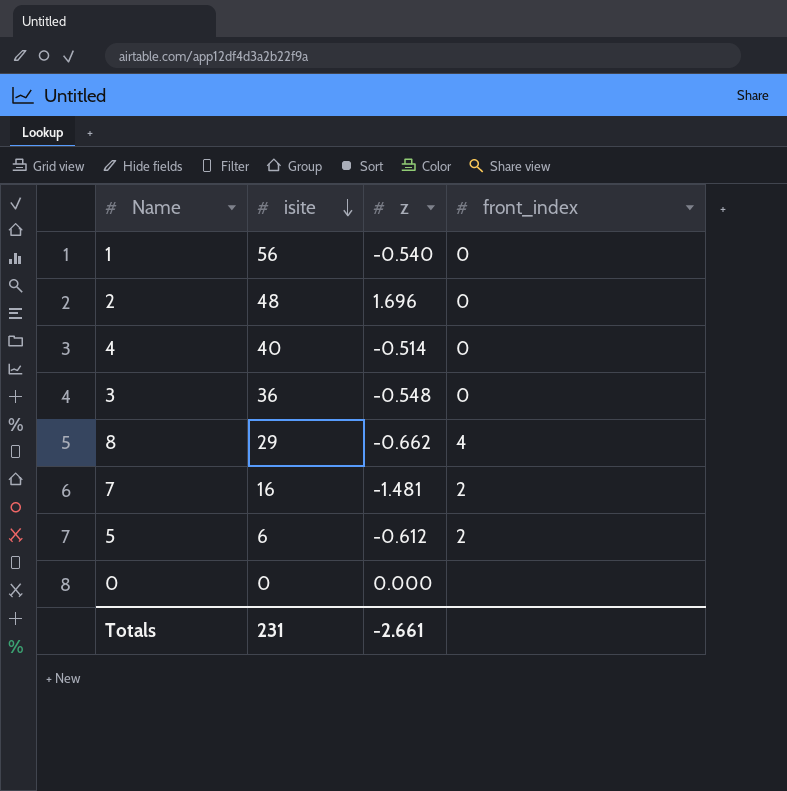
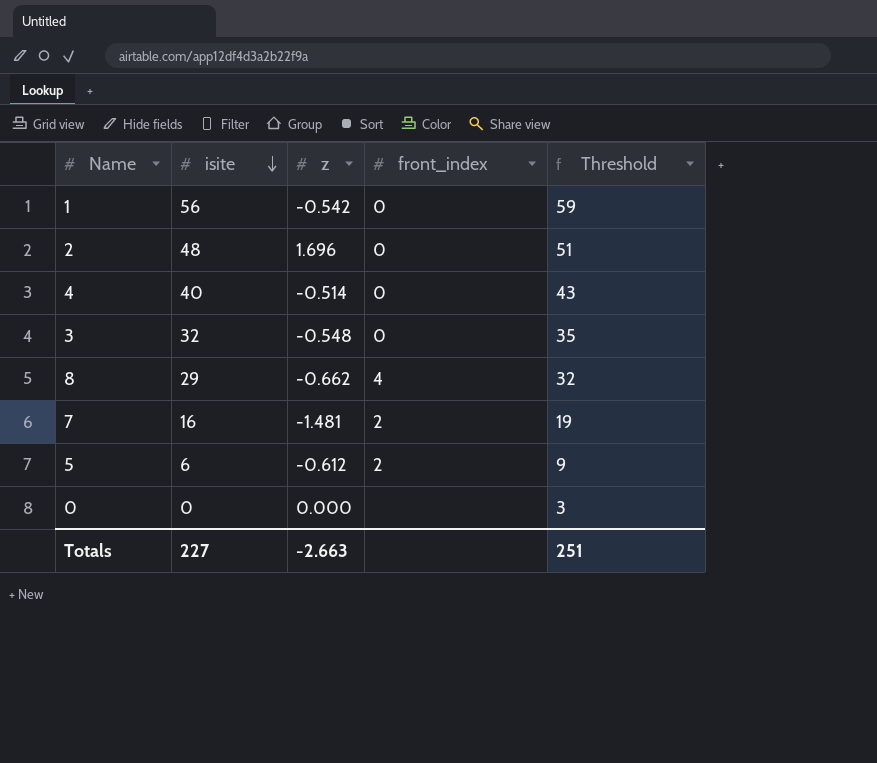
column Threshold | formula: none -> [isite] + 3
1 | z: -0.540 -> -0.542
3 | isite: 36 -> 32
Totals | isite: 231 -> 227
Totals | z: -2.661 -> -2.663

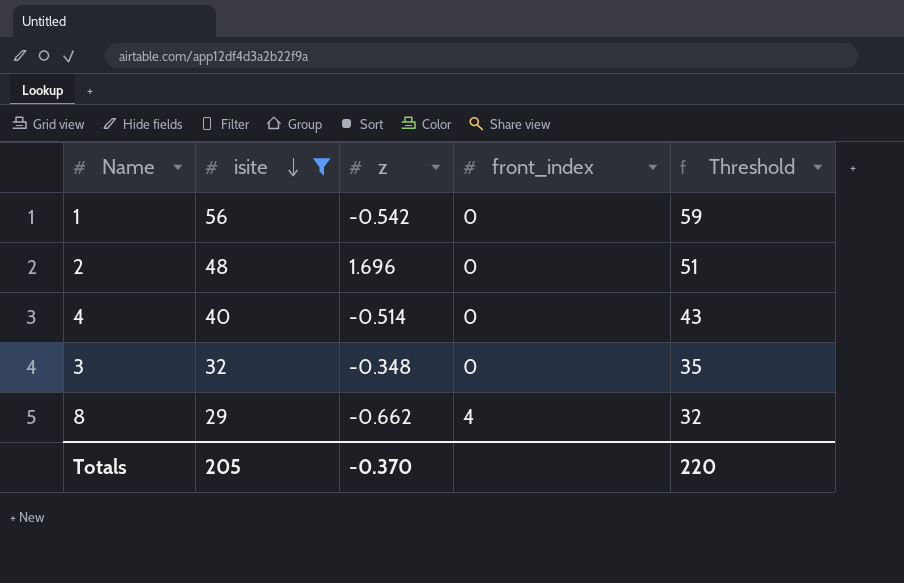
filter: none -> isite >= 29
3 | z: -0.548 -> -0.348
Totals | isite: 227 -> 205
Totals | z: -2.663 -> -0.370
Totals | Threshold: 251 -> 220

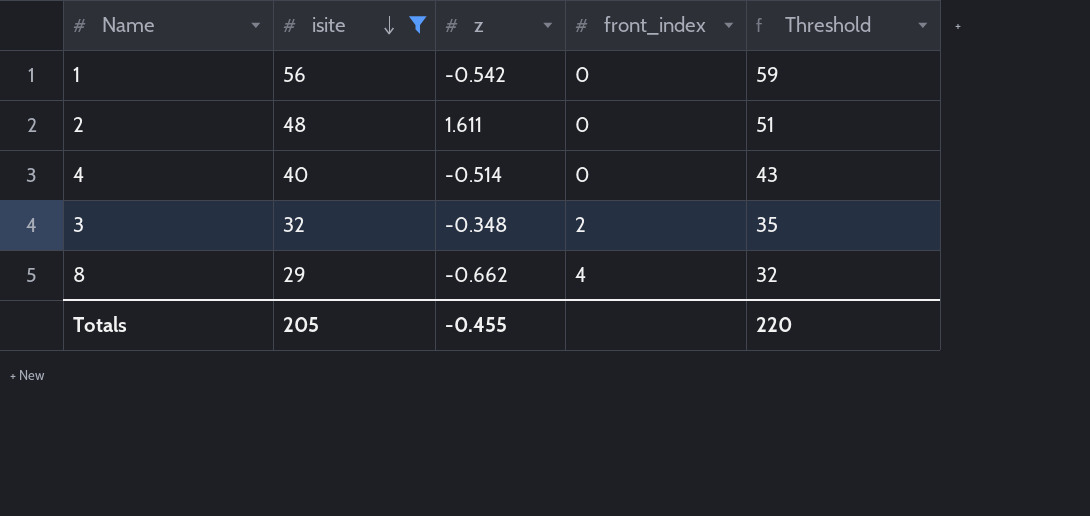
2 | z: 1.696 -> 1.611
3 | front_index: 0 -> 2
Totals | z: -0.370 -> -0.455

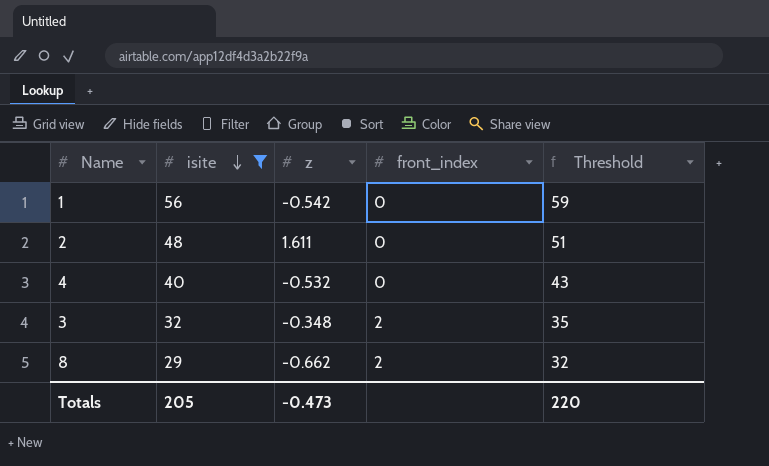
4 | z: -0.514 -> -0.532
8 | front_index: 4 -> 2
Totals | z: -0.455 -> -0.473

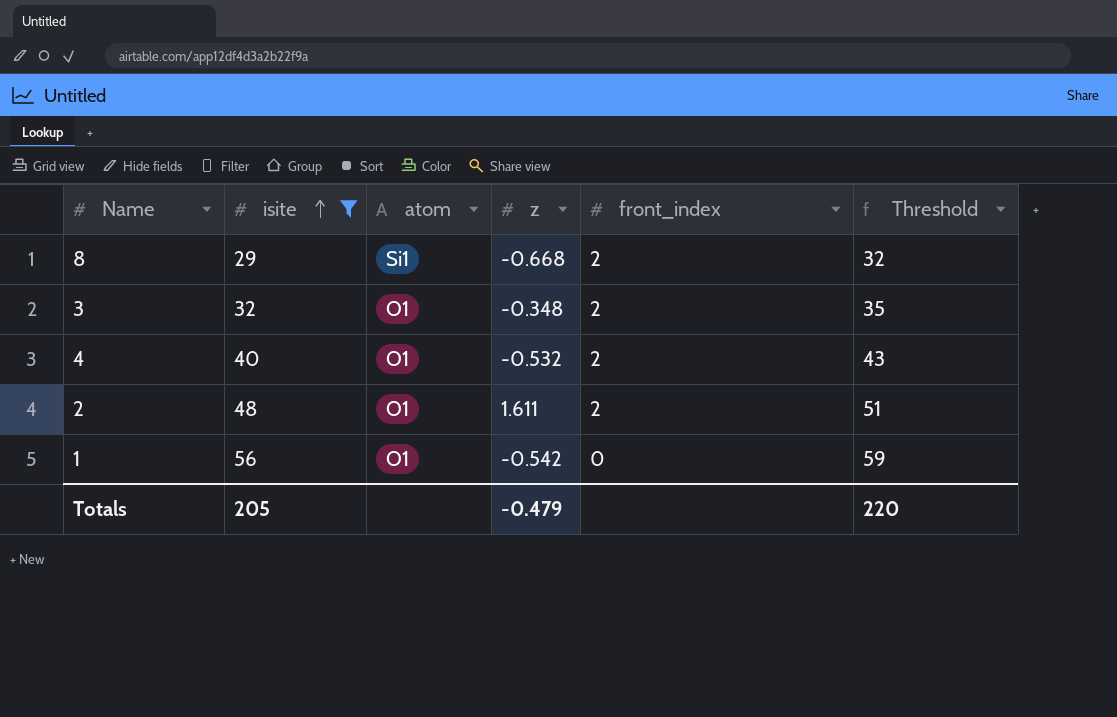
row order: isite descending -> isite ascending
column atom | position: none -> 3
8 | z: -0.662 -> -0.668
4 | front_index: 0 -> 2
2 | front_index: 0 -> 2
Totals | z: -0.473 -> -0.479

